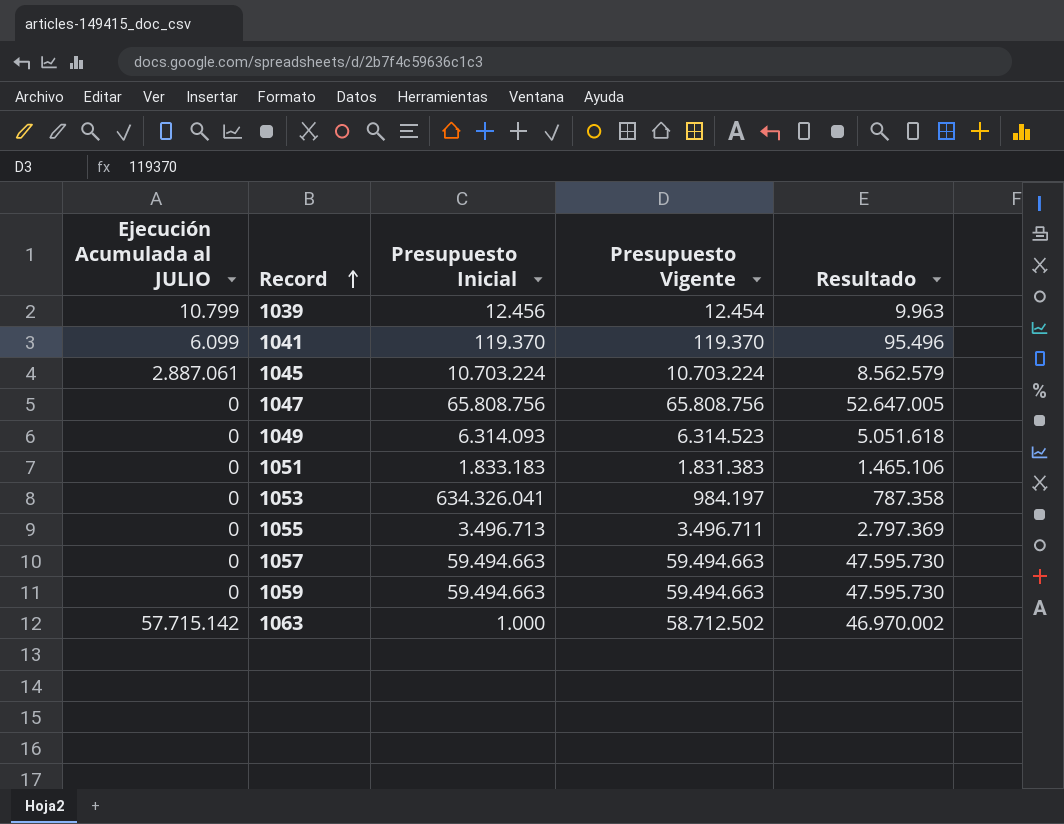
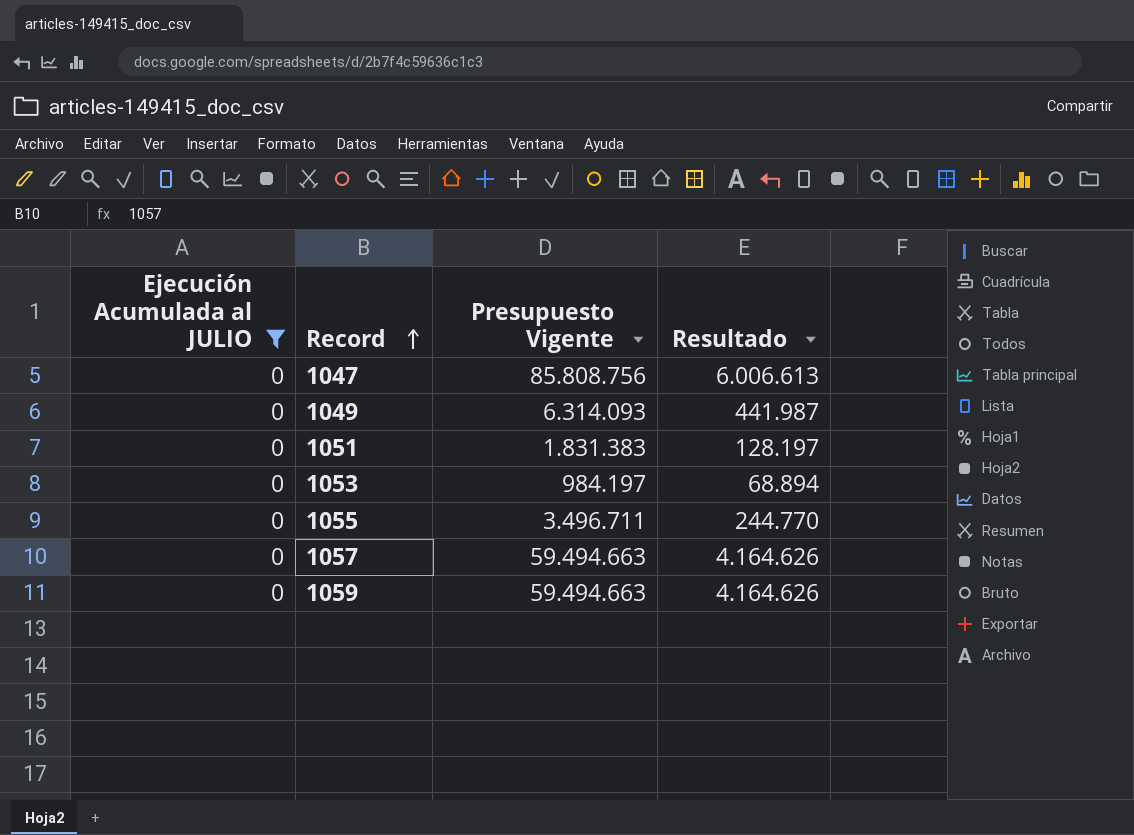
filter: none -> Ejecución Acumulada al JULIO = 0
column Presupuesto Inicial | position: 3 -> none
column Resultado | formula: [Presupuesto Vigente] * 0,8 -> [Presupuesto Vigente] * 0,07
1047 | Presupuesto Vigente: 65.808.756 -> 85.808.756
1049 | Presupuesto Vigente: 6.314.523 -> 6.314.093

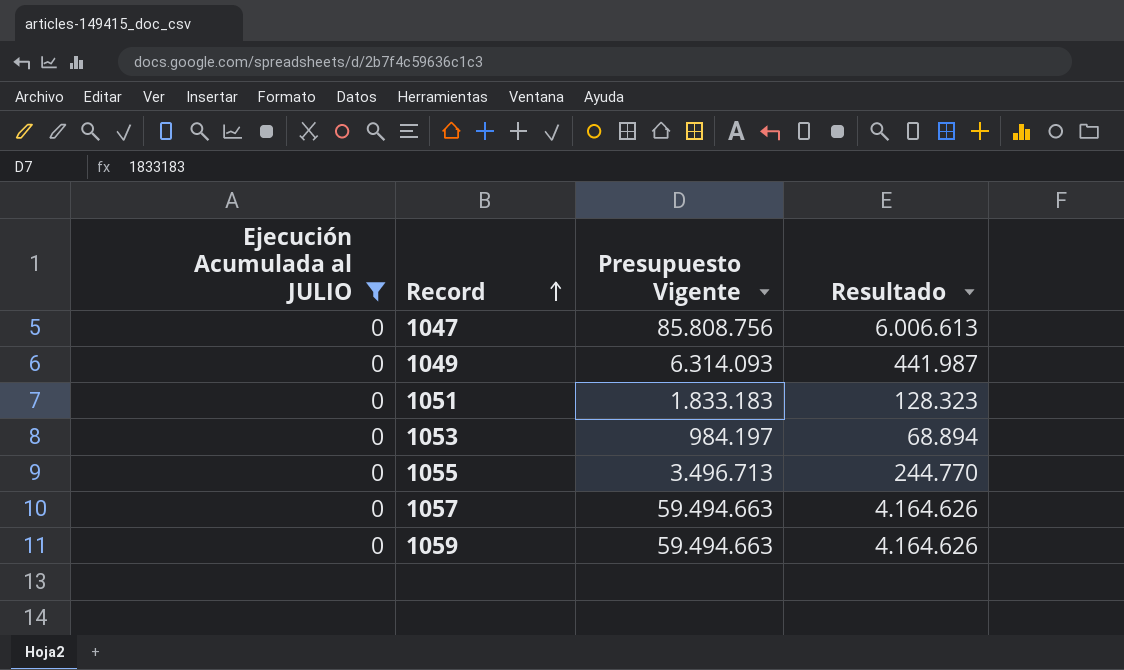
1051 | Presupuesto Vigente: 1.831.383 -> 1.833.183
1051 | Resultado: 128.197 -> 128.323
1055 | Presupuesto Vigente: 3.496.711 -> 3.496.713

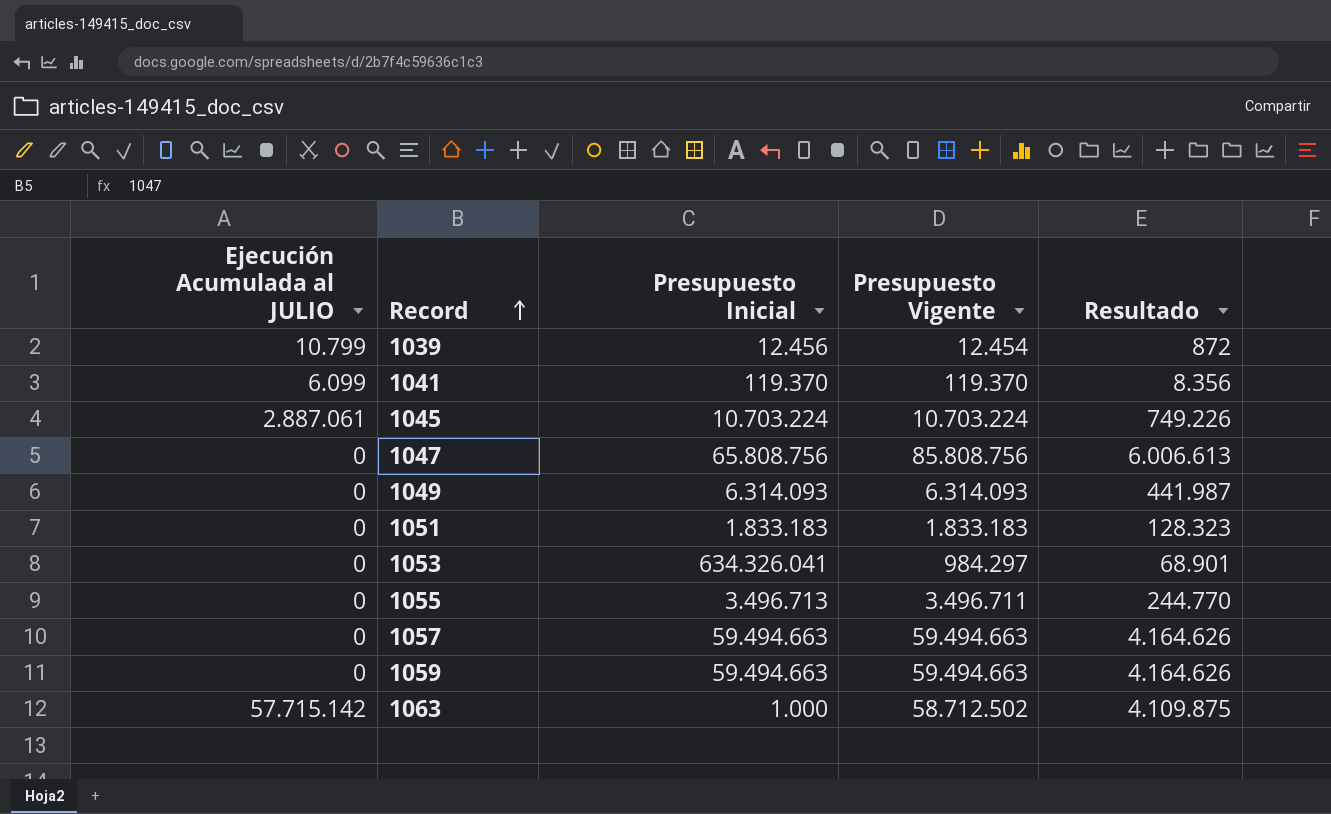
filter: Ejecución Acumulada al JULIO = 0 -> none
column Presupuesto Inicial | position: none -> 3
1053 | Presupuesto Vigente: 984.197 -> 984.297
1053 | Resultado: 68.894 -> 68.901
1055 | Presupuesto Vigente: 3.496.713 -> 3.496.711

